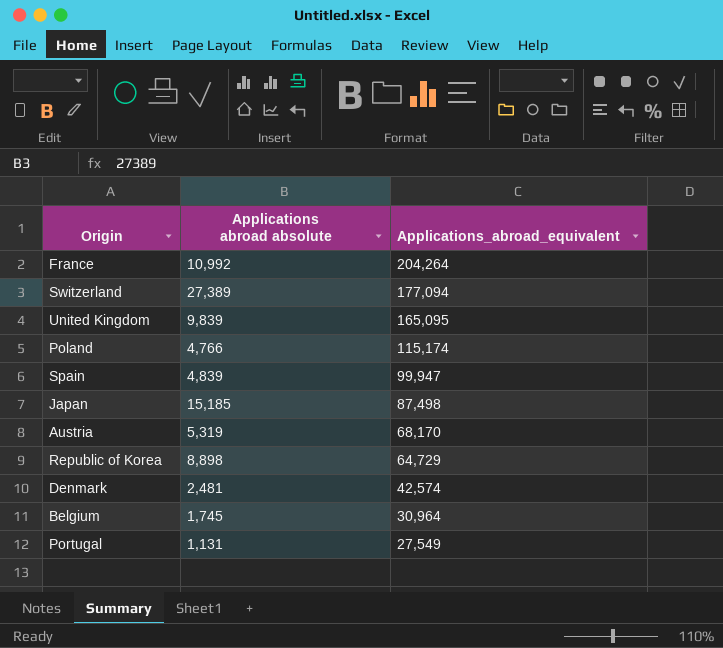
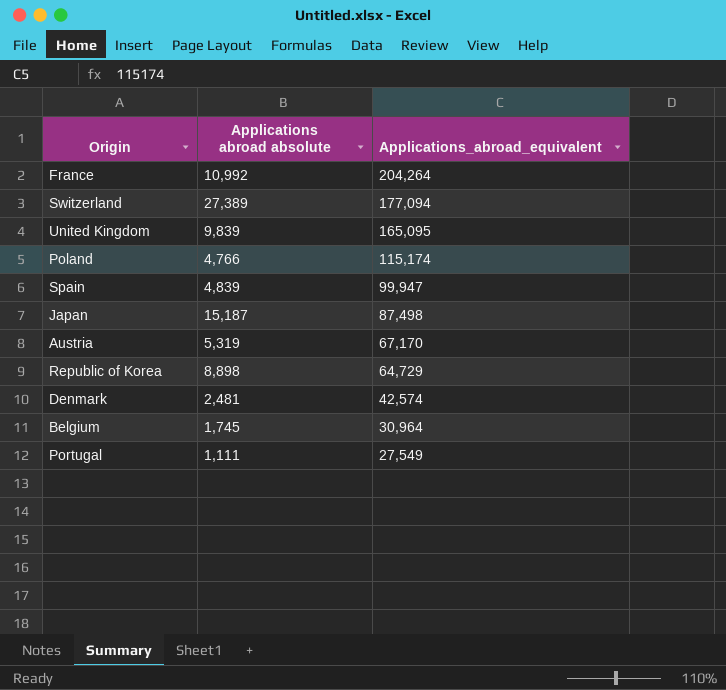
Japan | Applications abroad absolute: 15,185 -> 15,187
Austria | Applications_abroad_equivalent: 68,170 -> 67,170
Portugal | Applications abroad absolute: 1,131 -> 1,111

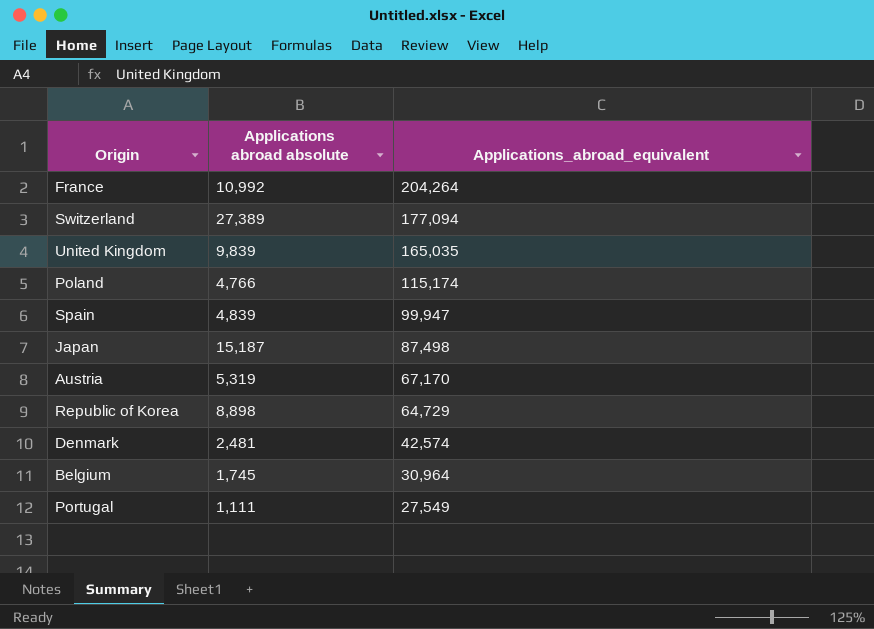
United Kingdom | Applications_abroad_equivalent: 165,095 -> 165,035

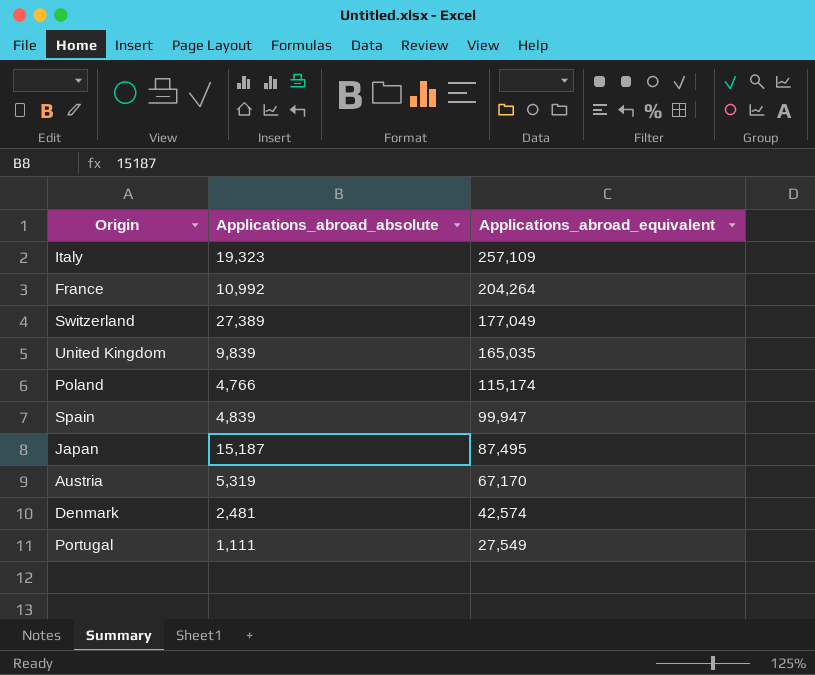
column name: Applications abroad absolute -> Applications_abroad_absolute
row Republic of Korea: 8,898 | 64,729 -> none
row Belgium: 1,745 | 30,964 -> none
row Italy: none -> 19,323 | 257,109
Switzerland | Applications_abroad_equivalent: 177,094 -> 177,049
Japan | Applications_abroad_equivalent: 87,498 -> 87,495

